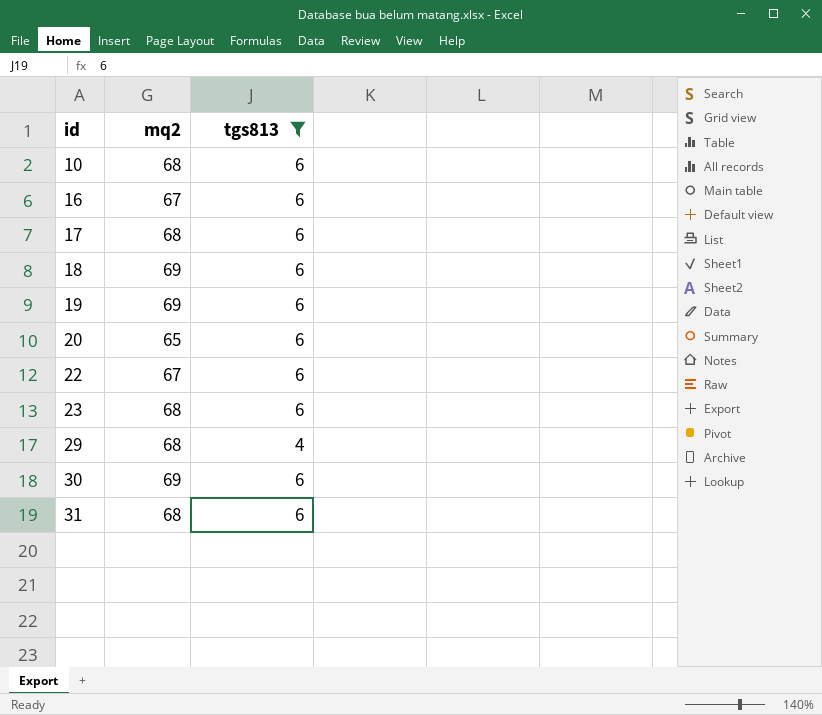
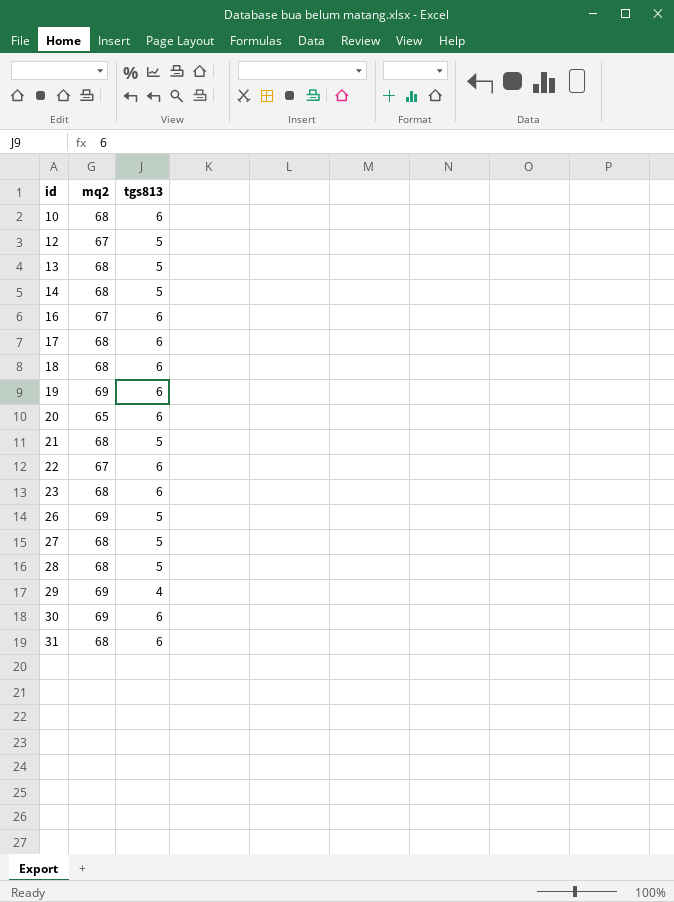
filter: tgs813 != 5 -> none
18 | mq2: 69 -> 68
29 | mq2: 68 -> 69

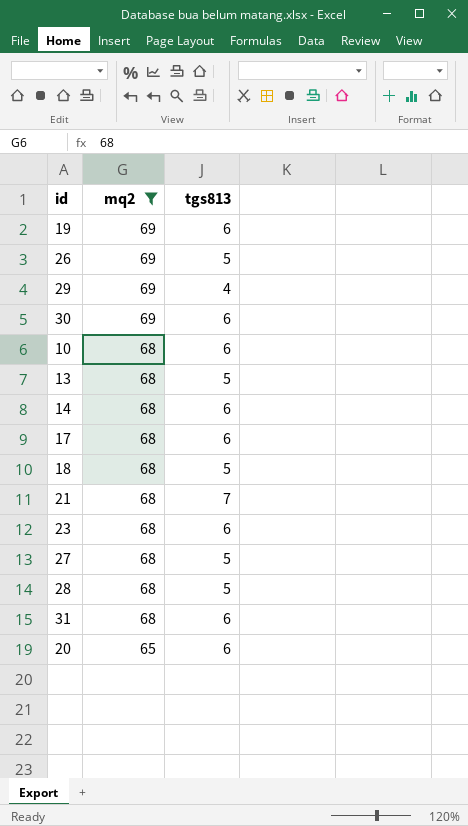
filter: none -> mq2 != 67
row order: id ascending -> mq2 descending
14 | tgs813: 5 -> 6
18 | tgs813: 6 -> 5
21 | tgs813: 5 -> 7

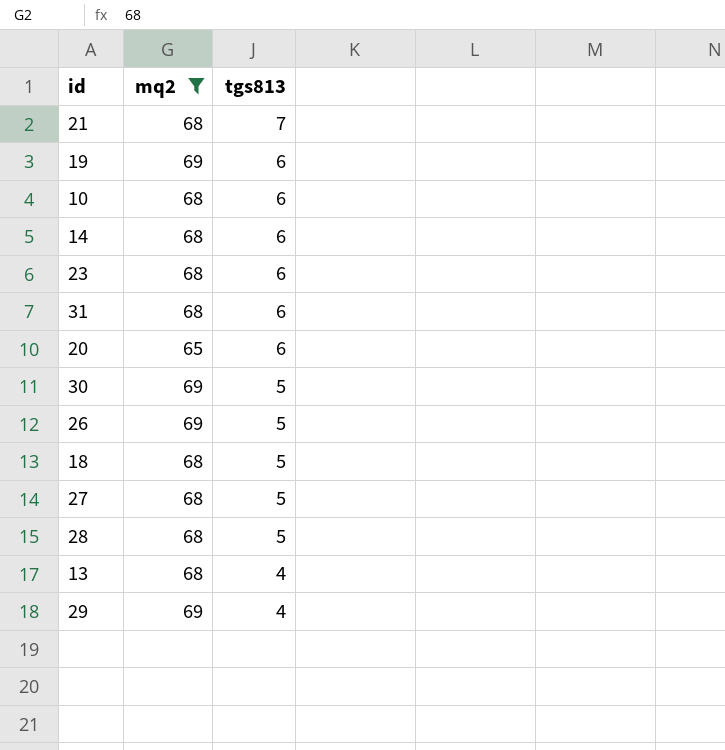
row order: mq2 descending -> tgs813 descending
row 17: 68 | 6 -> none
30 | tgs813: 6 -> 5
13 | tgs813: 5 -> 4

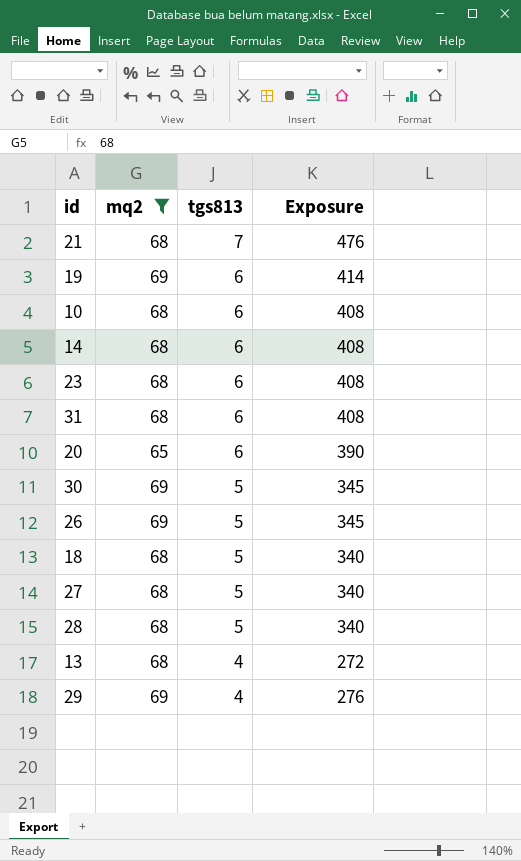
column Exposure | formula: none -> [mq2] * [tgs813]

